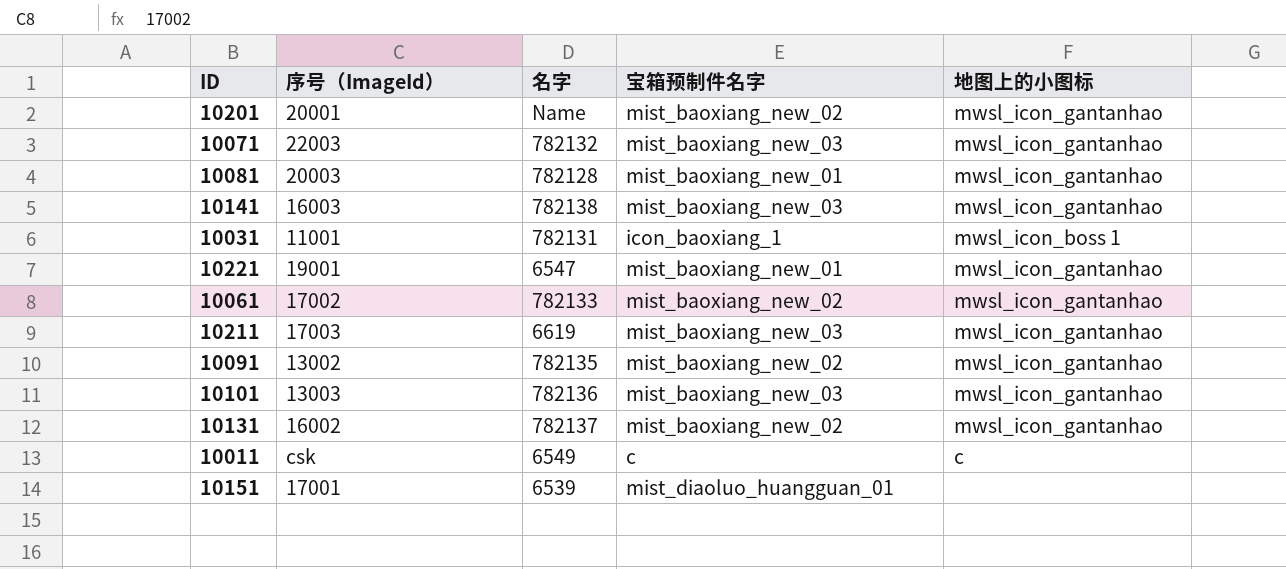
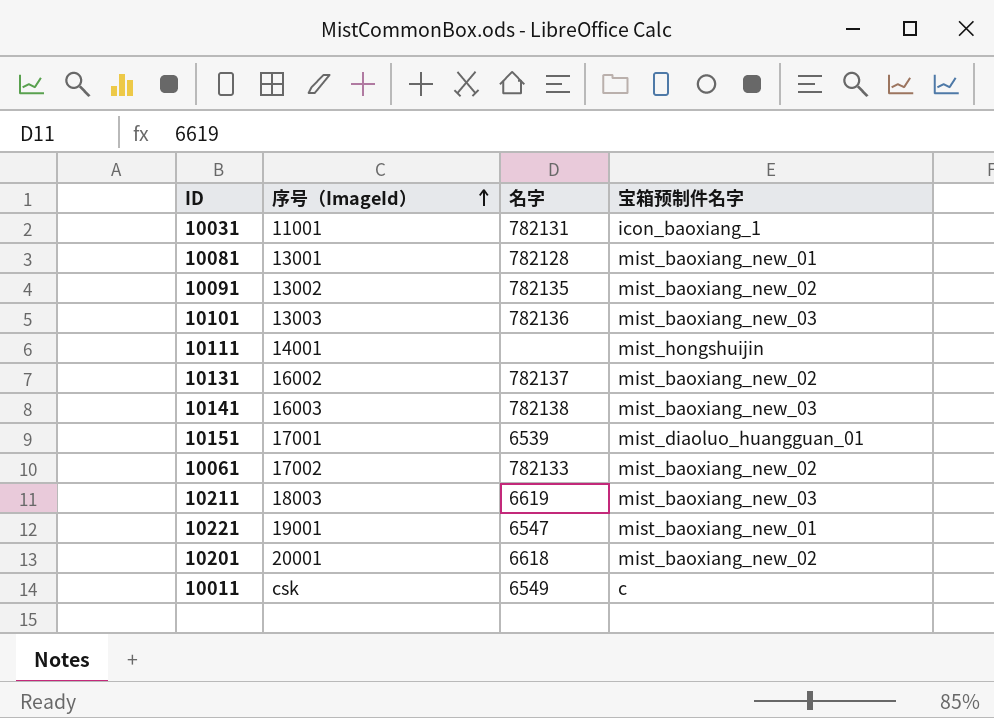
row order: none -> 序号（ImageId） ascending
column 地图上的小图标 | position: 5 -> none
row 10071: 22003 | 782132 | mist_baoxiang_new_03 | mwsl_icon_gantanhao -> none
10081 | 序号（ImageId）: 20003 -> 13001
row 10111: none -> 14001 | none | mist_hongshuijin
10211 | 序号（ImageId）: 17003 -> 18003
10201 | 名字: Name -> 6618

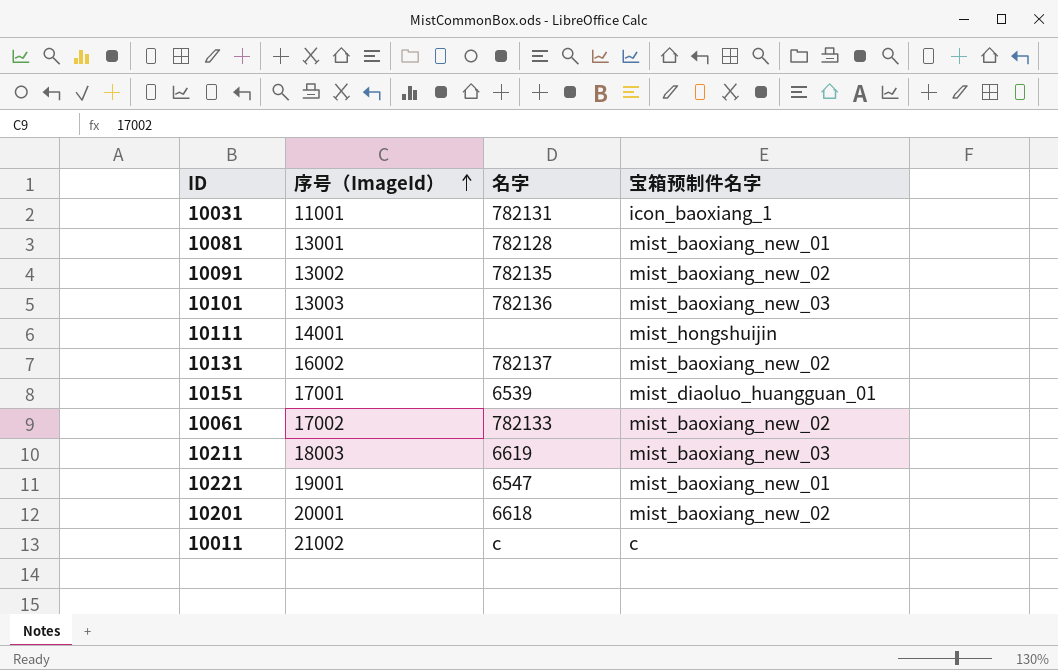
row 10141: 16003 | 782138 | mist_baoxiang_new_03 -> none
10011 | 序号（ImageId）: csk -> 21002
10011 | 名字: 6549 -> c

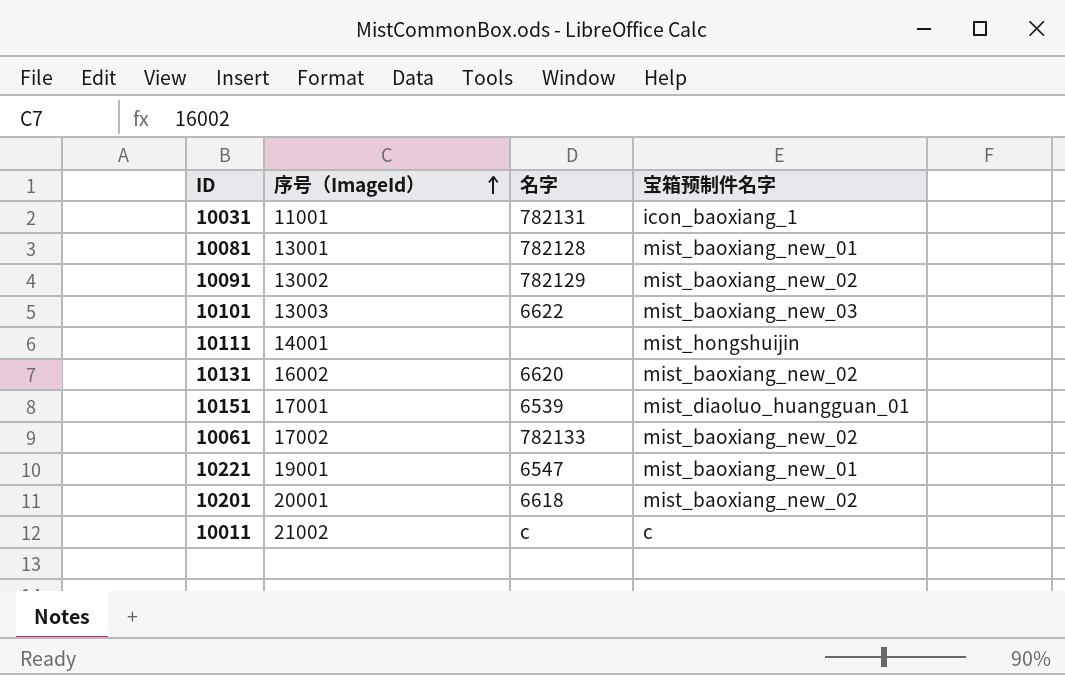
row 10211: 18003 | 6619 | mist_baoxiang_new_03 -> none
10091 | 名字: 782135 -> 782129
10101 | 名字: 782136 -> 6622
10131 | 名字: 782137 -> 6620

